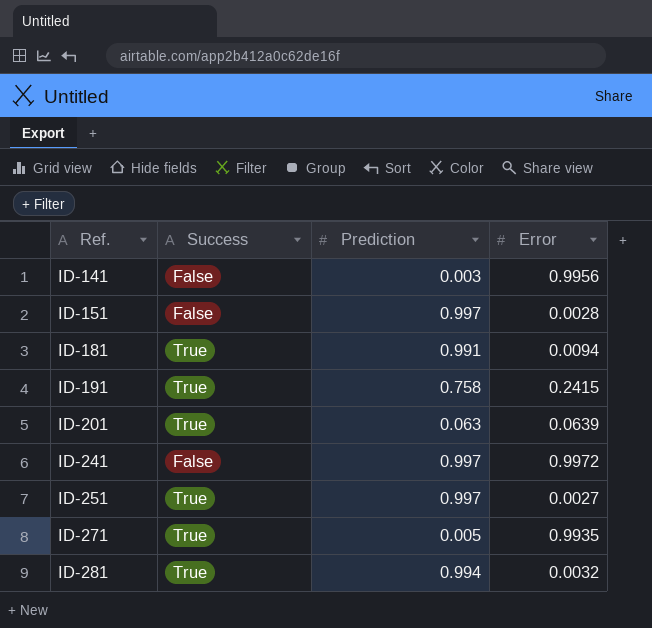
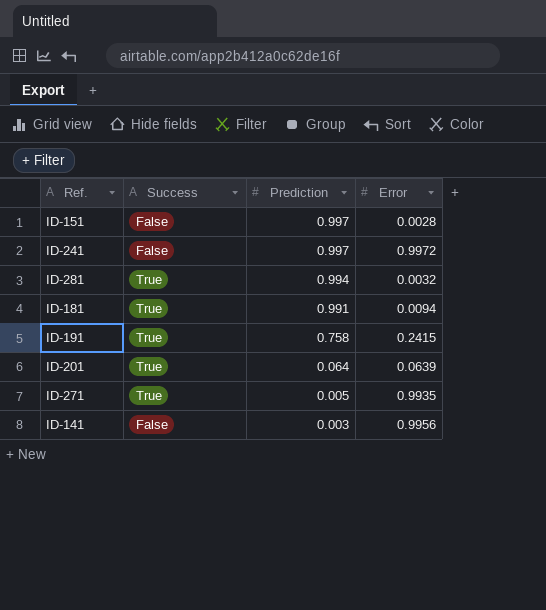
row order: Ref. ascending -> Prediction descending
row ID-251: True | 0.997 | 0.0027 -> none
ID-201 | Prediction: 0.063 -> 0.064

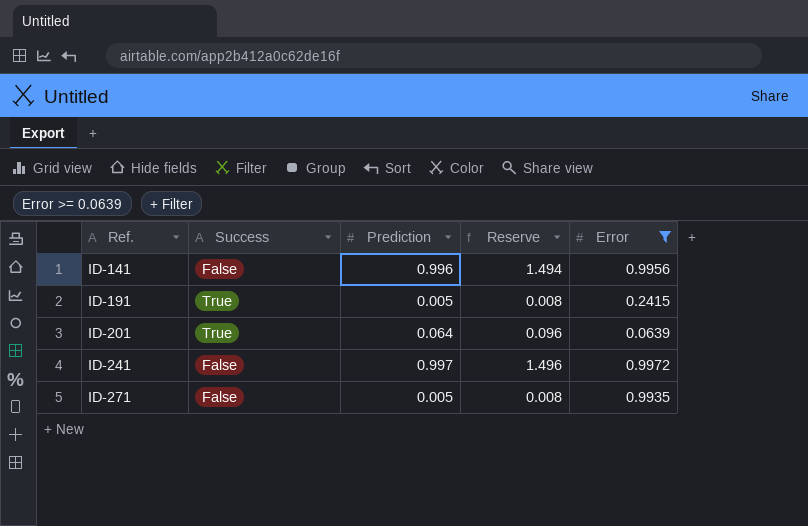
filter: none -> Error >= 0.0639
row order: Prediction descending -> Ref. ascending
column Reserve | formula: none -> [Prediction] * 1.5
ID-141 | Prediction: 0.003 -> 0.996
ID-191 | Prediction: 0.758 -> 0.005
ID-271 | Success: True -> False

